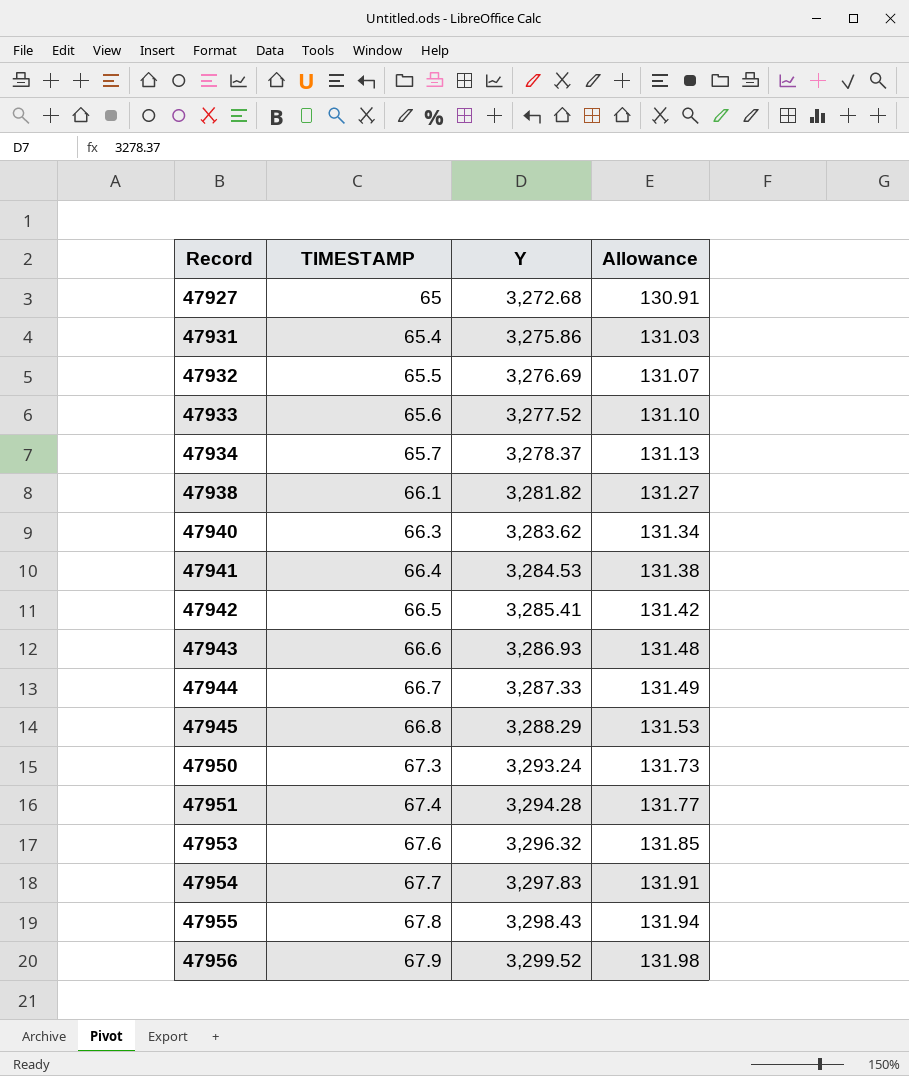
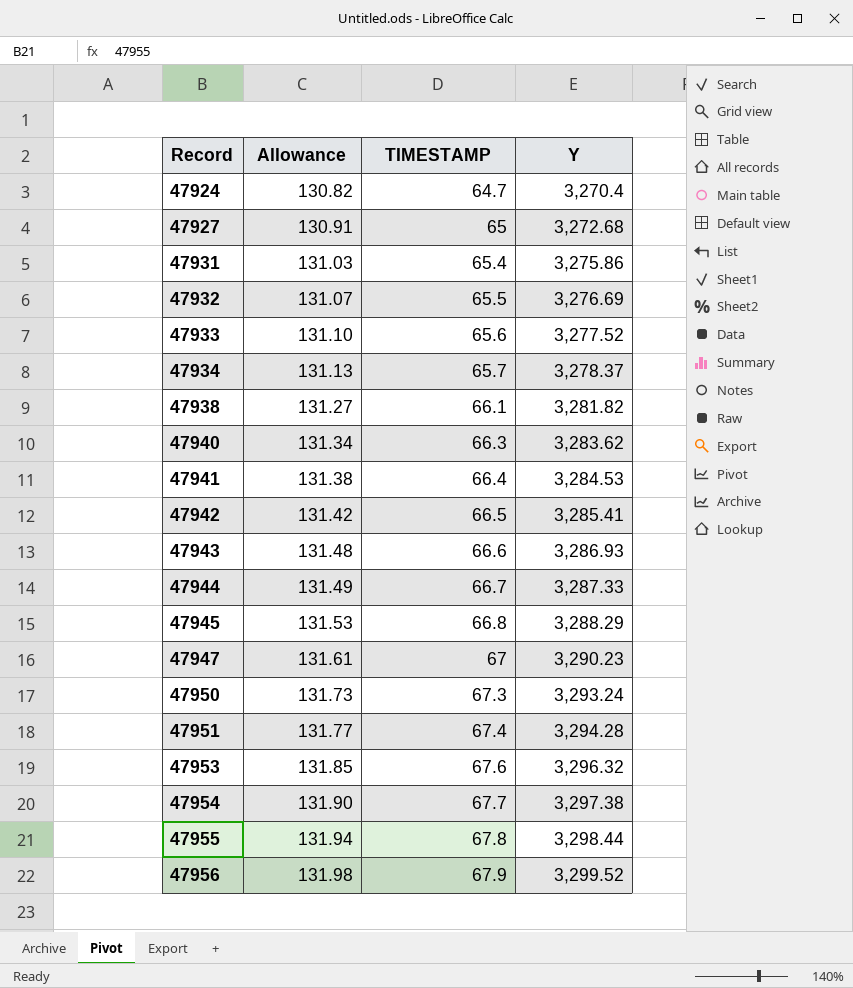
column Allowance | position: 4 -> 2
row 47924: none -> 130.82 | 64.7 | 3,270.4
row 47947: none -> 131.61 | 67 | 3,290.23
47954 | Allowance: 131.91 -> 131.90
47954 | Y: 3,297.83 -> 3,297.38
47955 | Y: 3,298.43 -> 3,298.44

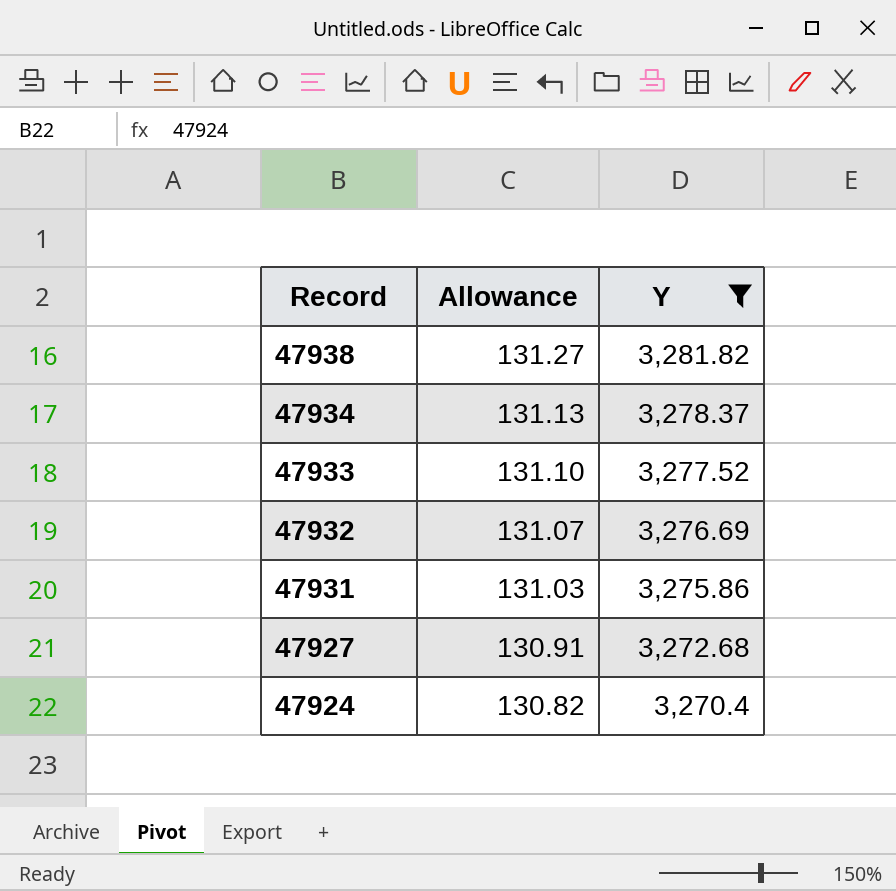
filter: none -> Y <= 3,281.82
row order: Record ascending -> Record descending
column TIMESTAMP | position: 3 -> none

